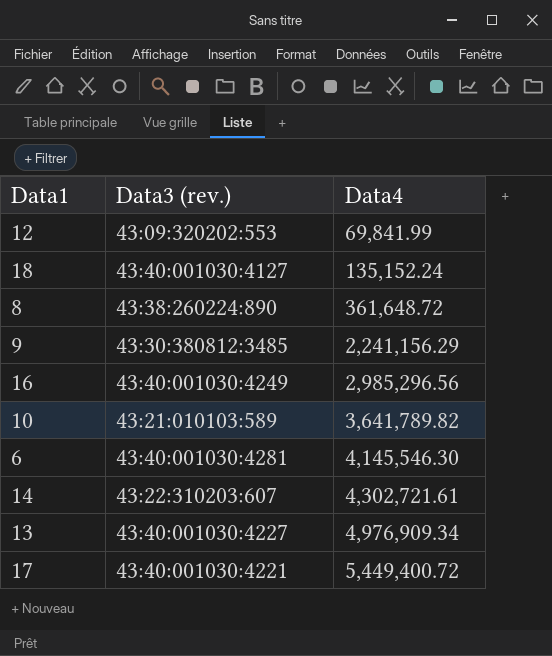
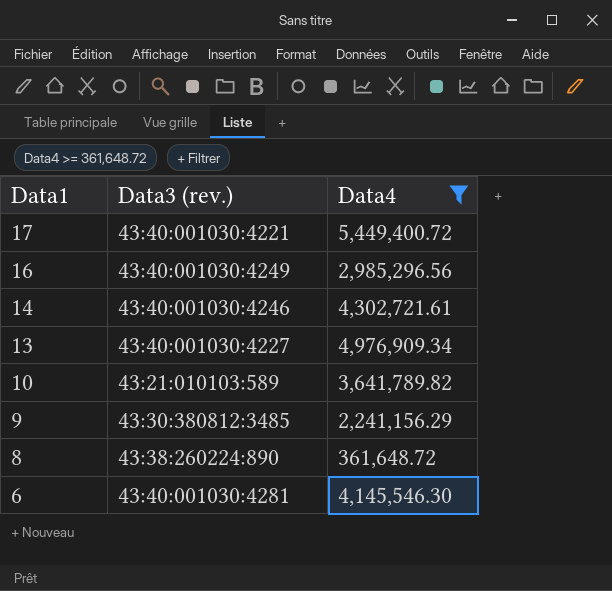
filter: none -> Data4 >= 361,648.72
row order: Data4 ascending -> Data1 descending
14 | Data3 (rev.): 43:22:310203:607 -> 43:40:001030:4246

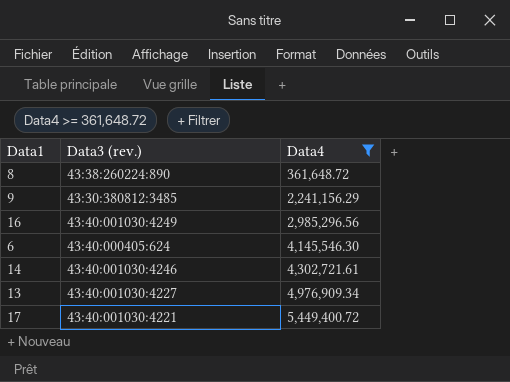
row order: Data1 descending -> Data4 ascending
row 10: 43:21:010103:589 | 3,641,789.82 -> none
6 | Data3 (rev.): 43:40:001030:4281 -> 43:40:000405:624

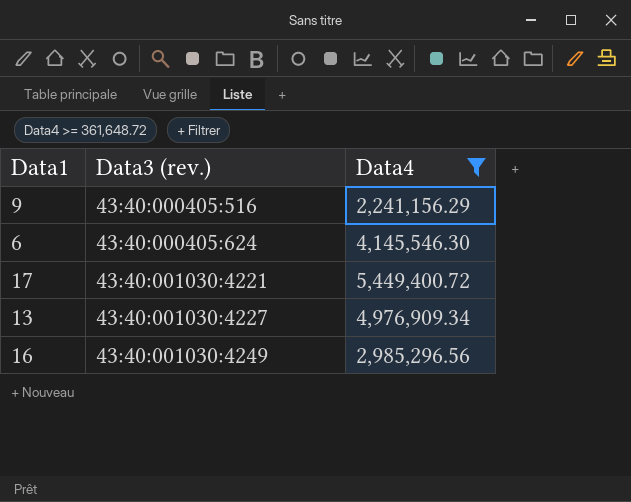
row order: Data4 ascending -> Data3 (rev.) ascending
row 8: 43:38:260224:890 | 361,648.72 -> none
row 14: 43:40:001030:4246 | 4,302,721.61 -> none
9 | Data3 (rev.): 43:30:380812:3485 -> 43:40:000405:516

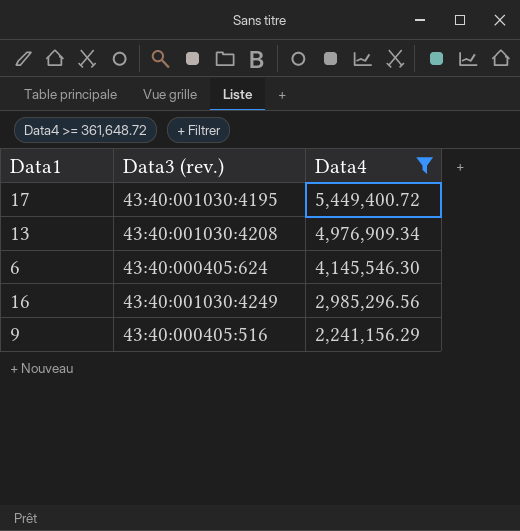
row order: Data3 (rev.) ascending -> Data4 descending
17 | Data3 (rev.): 43:40:001030:4221 -> 43:40:001030:4195
13 | Data3 (rev.): 43:40:001030:4227 -> 43:40:001030:4208

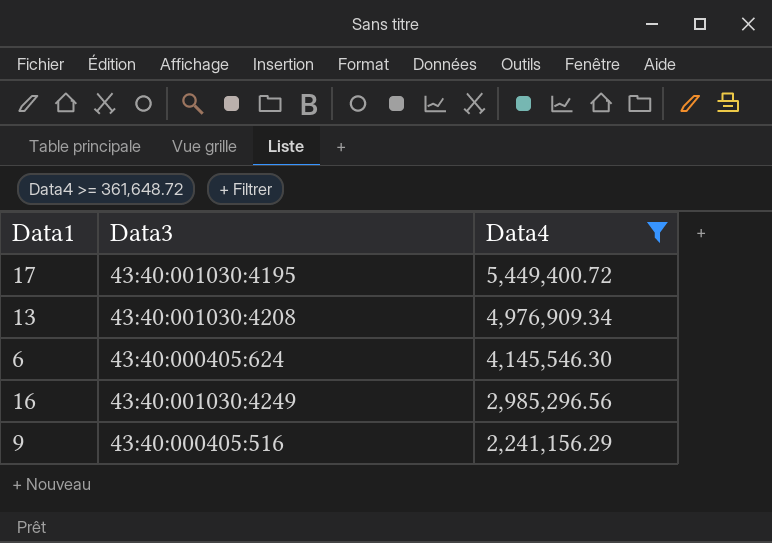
column name: Data3 (rev.) -> Data3

